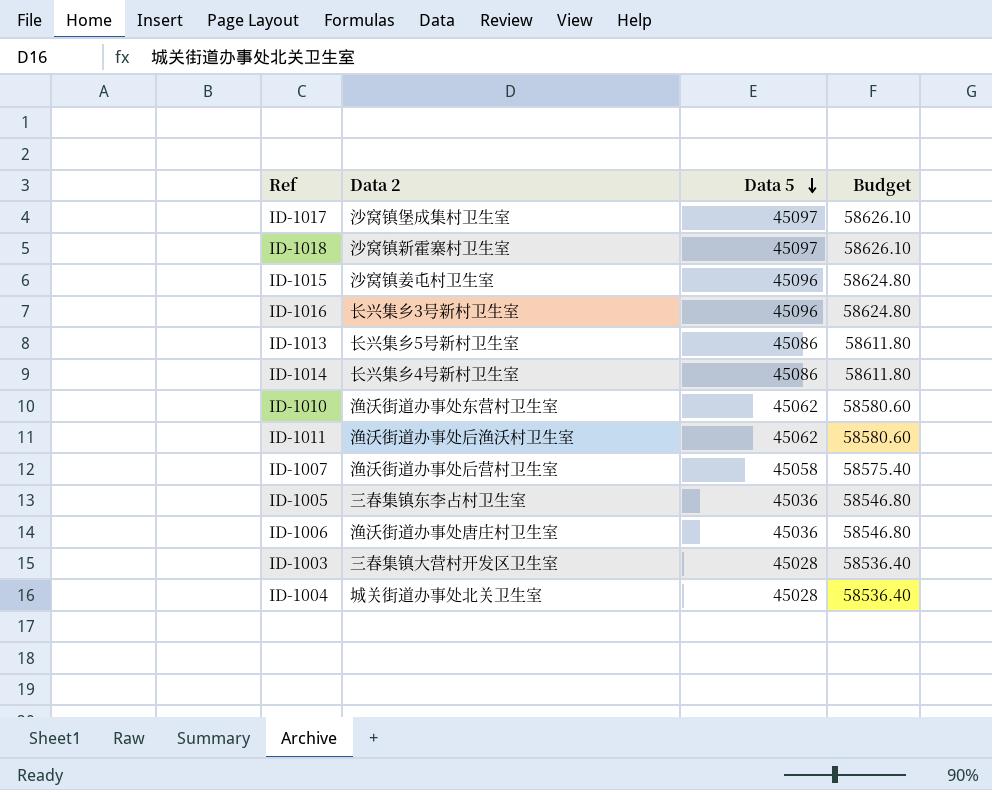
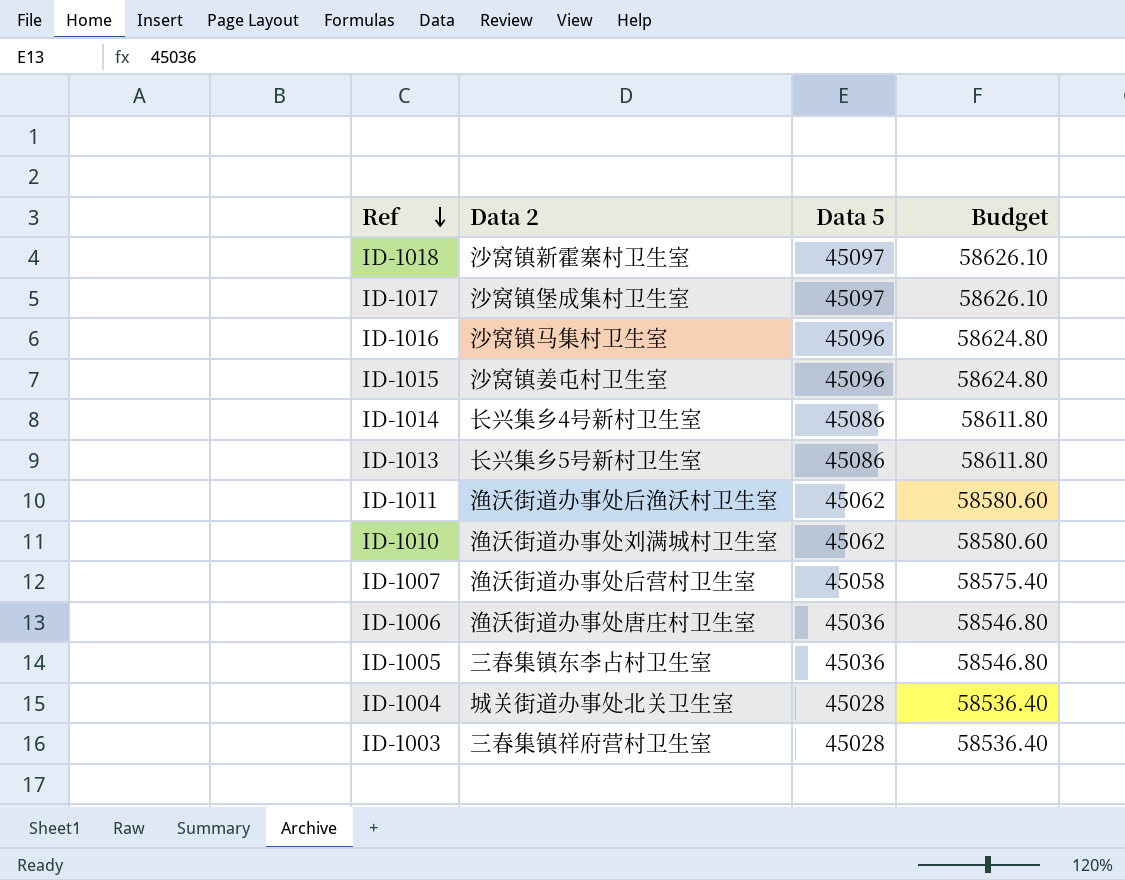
row order: Data 5 descending -> Ref descending
ID-1016 | Data 2: 长兴集乡3号新村卫生室 -> 沙窝镇马集村卫生室
ID-1010 | Data 2: 渔沃街道办事处东营村卫生室 -> 渔沃街道办事处刘满城村卫生室
ID-1003 | Data 2: 三春集镇大营村开发区卫生室 -> 三春集镇祥府营村卫生室

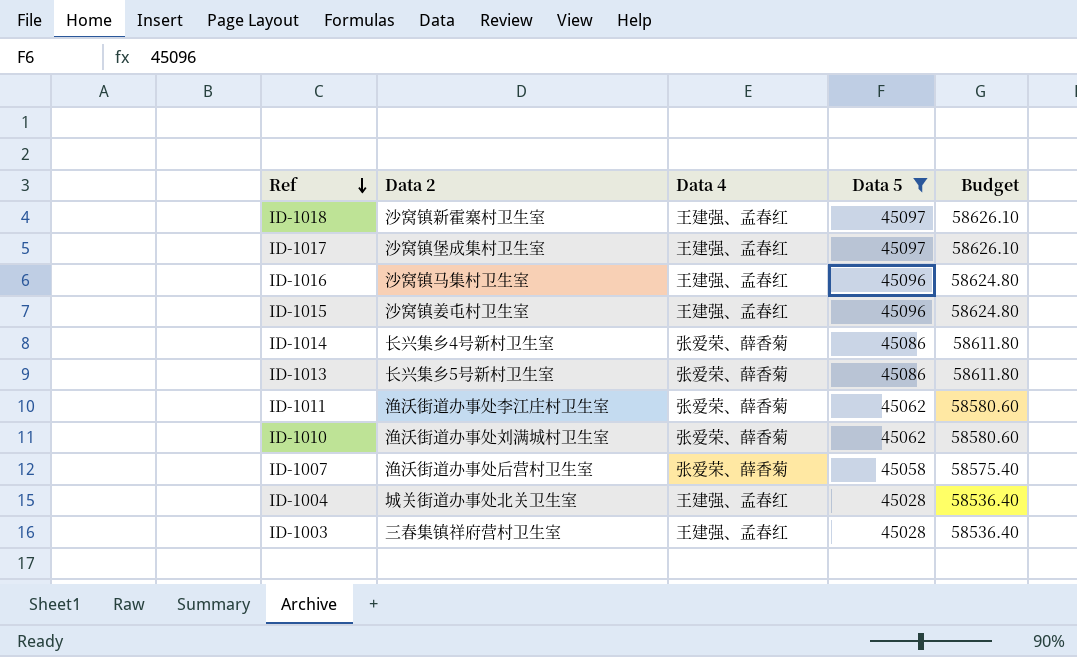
filter: none -> Data 5 != 45036
column Data 4 | position: none -> 3
ID-1011 | Data 2: 渔沃街道办事处后渔沃村卫生室 -> 渔沃街道办事处李江庄村卫生室

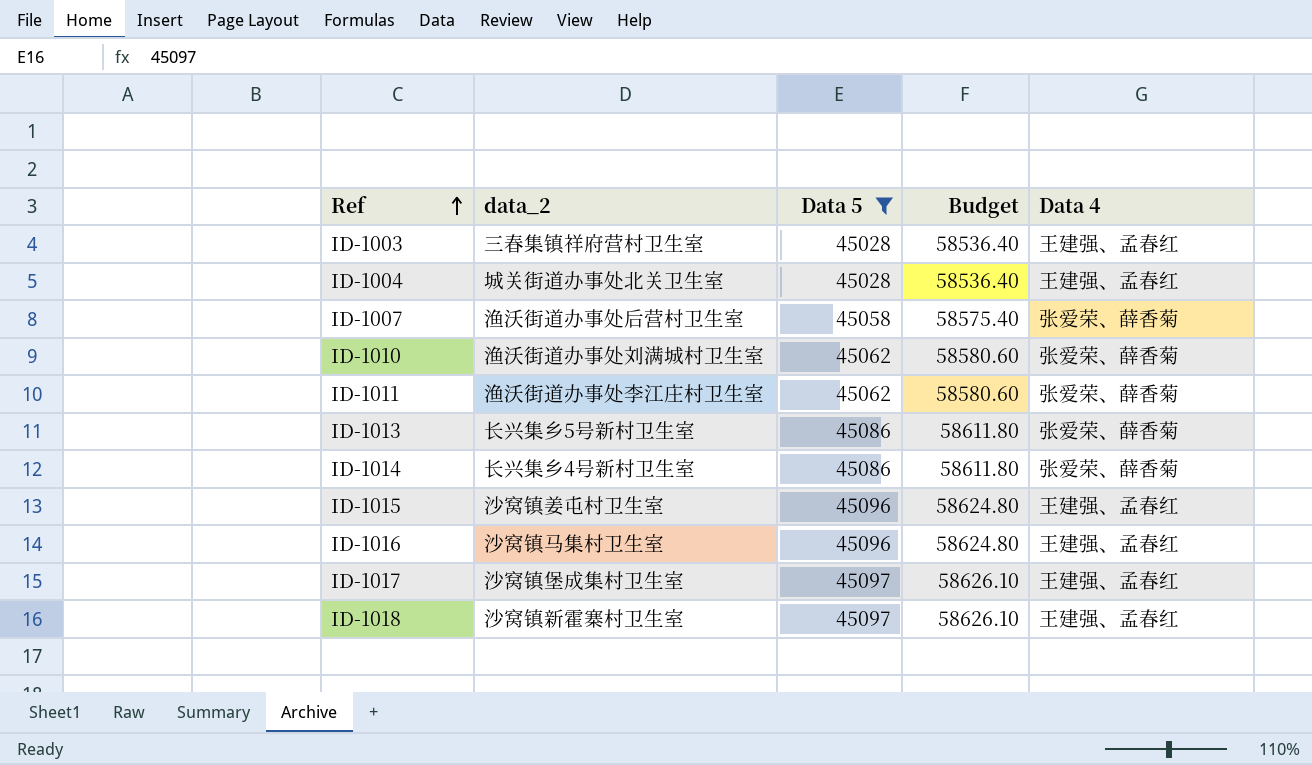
row order: Ref descending -> Ref ascending
column name: Data 2 -> data_2
column Data 4 | position: 3 -> 5

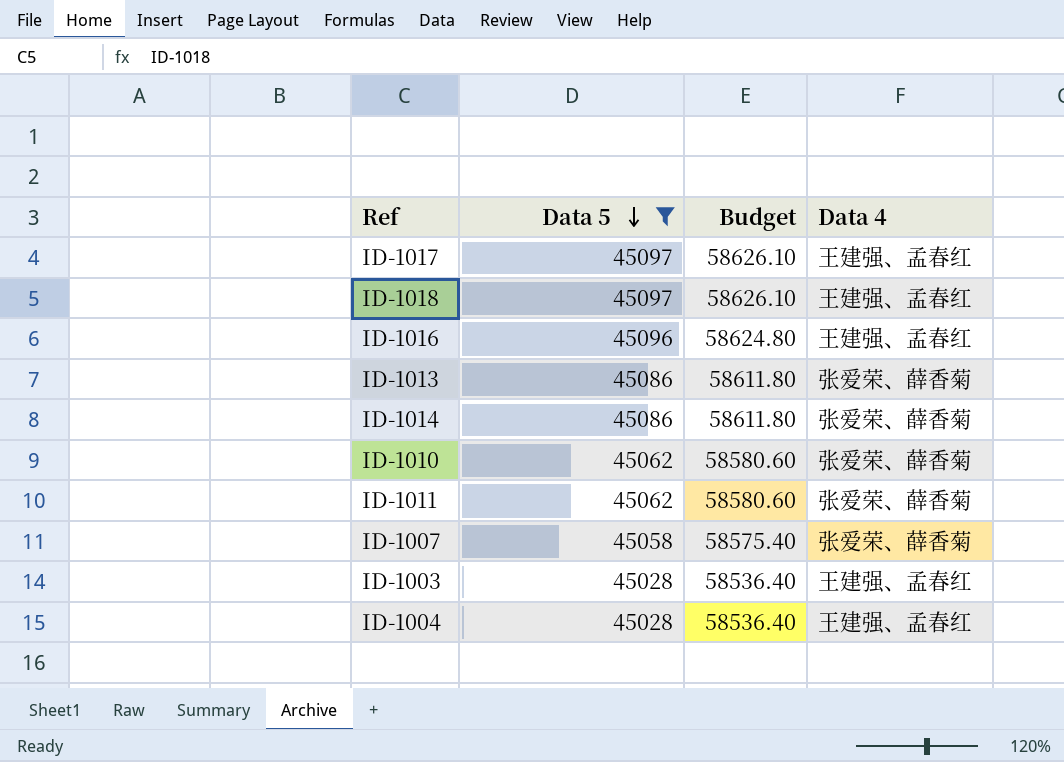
row order: Ref ascending -> Data 5 descending
column data_2 | position: 2 -> none
row ID-1015: 沙窝镇姜屯村卫生室 | 45096 | 58624.80 | 王建强、孟春红 -> none

